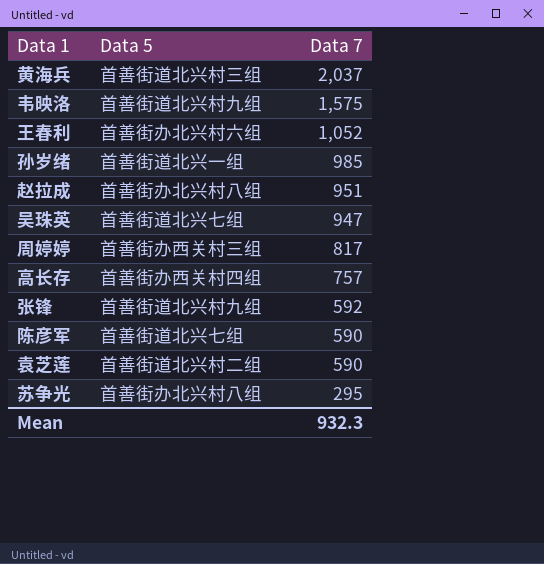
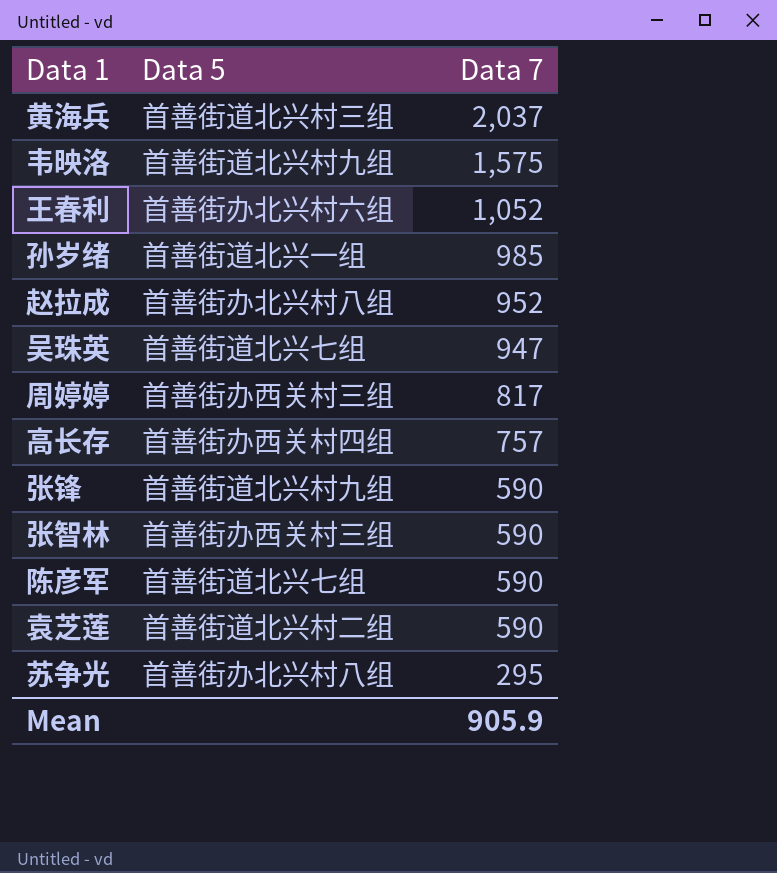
赵拉成 | Data 7: 951 -> 952
张锋 | Data 7: 592 -> 590
row 张智林: none -> 首善街办西关村三组 | 590
Mean | Data 7: 932.3 -> 905.9

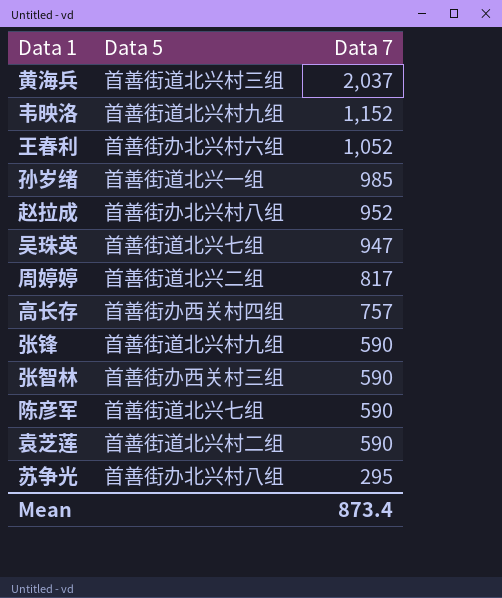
韦映洛 | Data 7: 1,575 -> 1,152
周婷婷 | Data 5: 首善街办西关村三组 -> 首善街道北兴二组
Mean | Data 7: 905.9 -> 873.4

